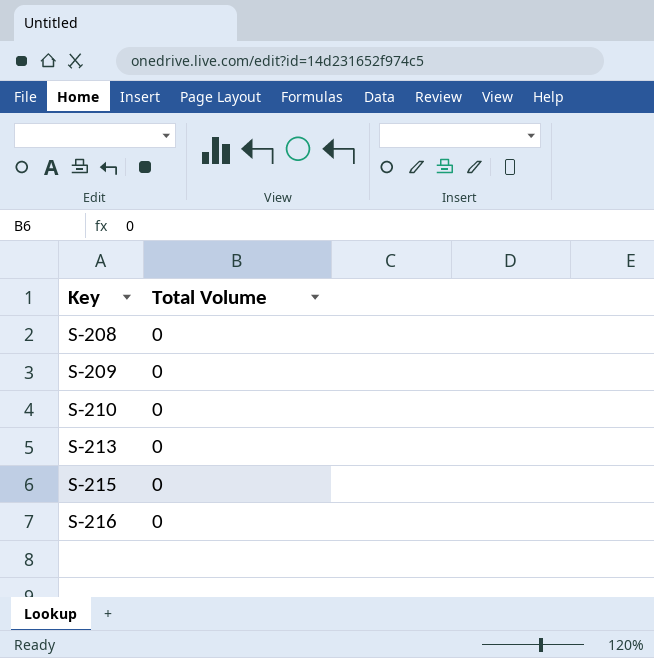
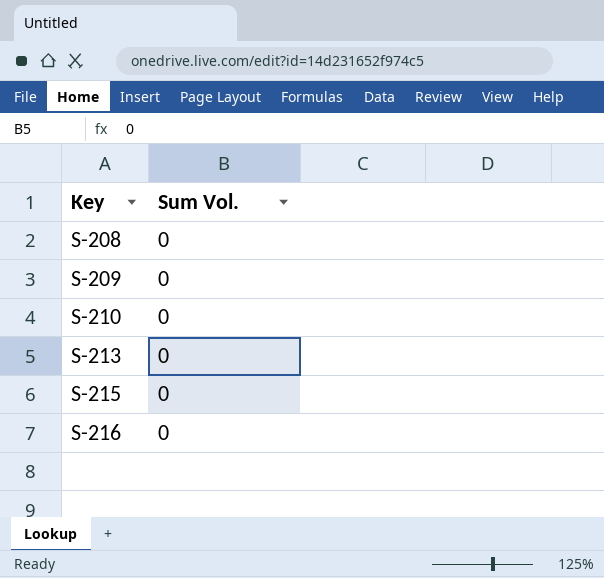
column name: Total Volume -> Sum Vol.

